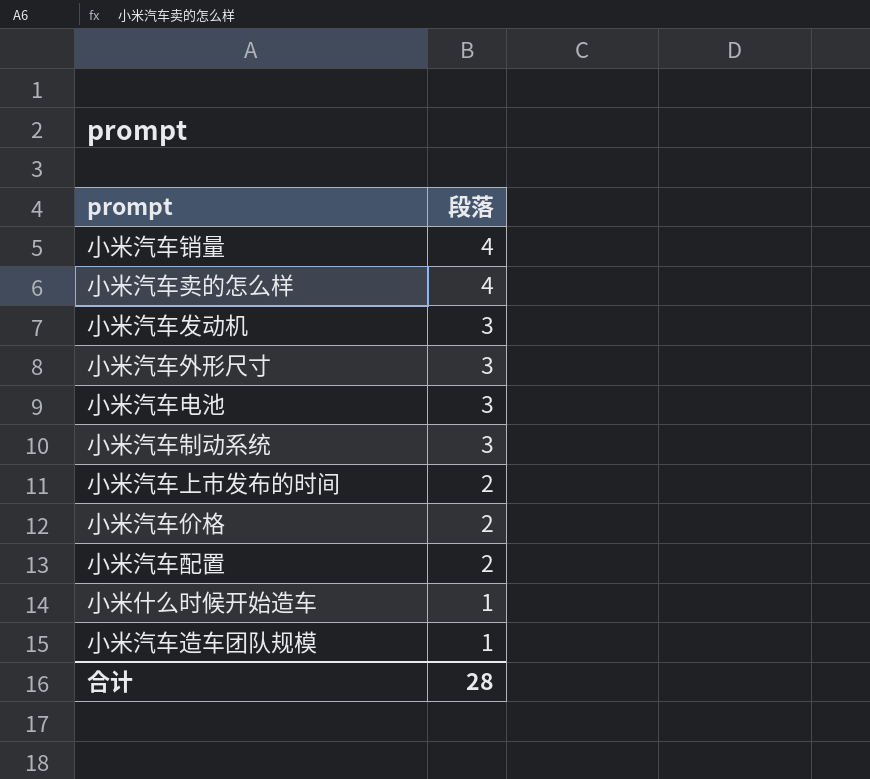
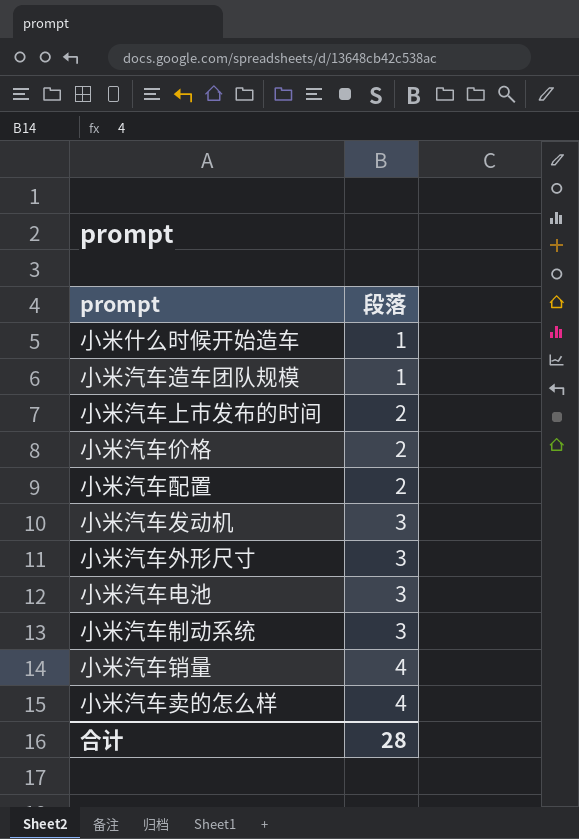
row order: 段落 descending -> 段落 ascending

